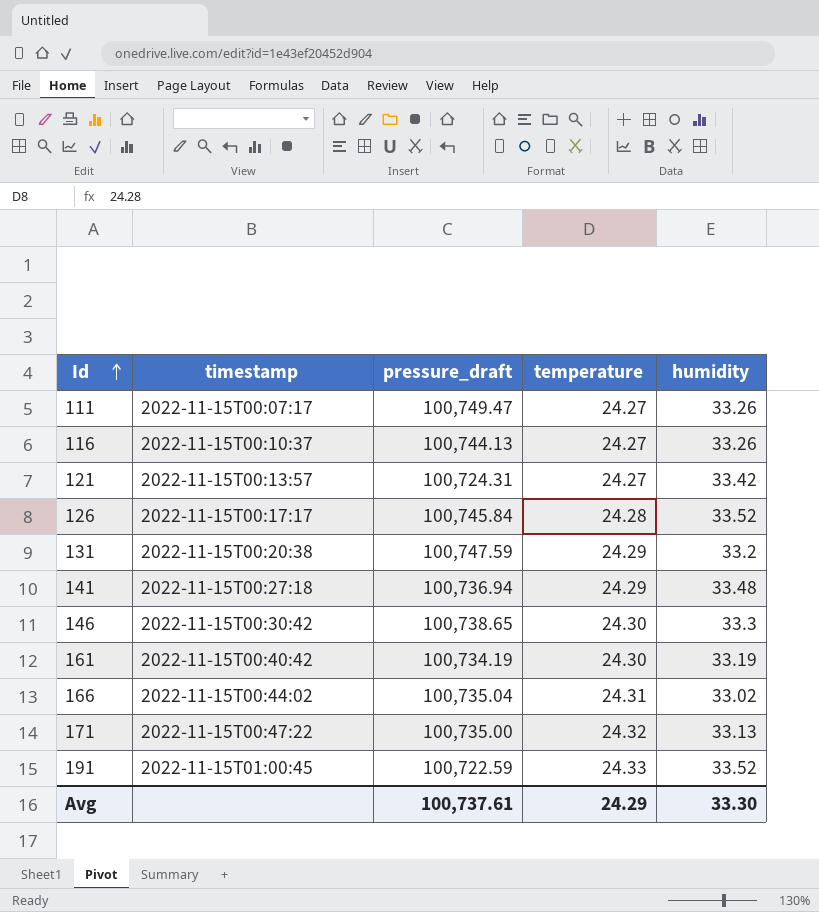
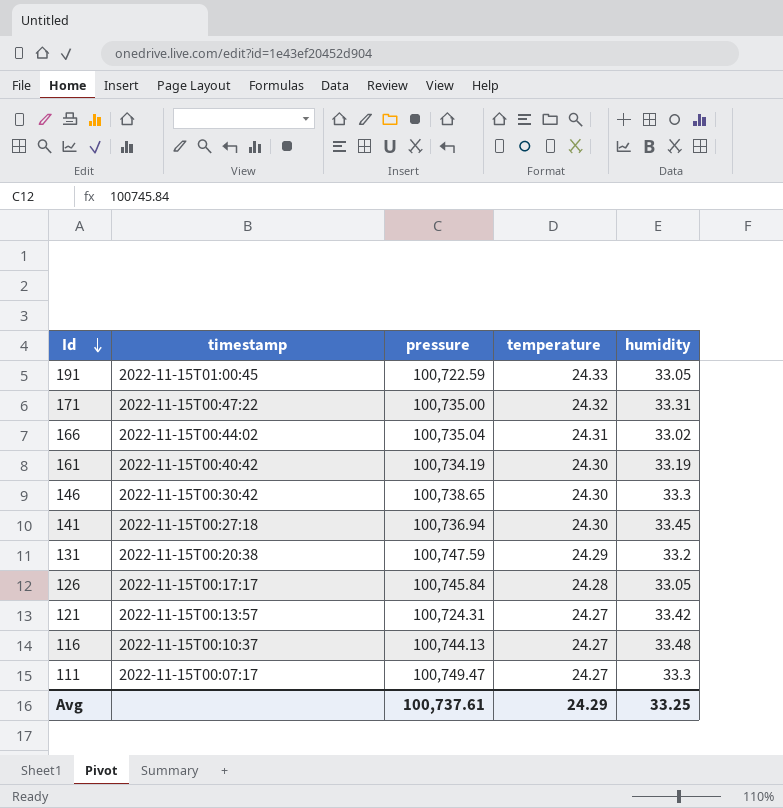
row order: Id ascending -> Id descending
column name: pressure_draft -> pressure
191 | humidity: 33.52 -> 33.05
171 | humidity: 33.13 -> 33.31
141 | temperature: 24.29 -> 24.30
141 | humidity: 33.48 -> 33.45
126 | humidity: 33.52 -> 33.05
116 | humidity: 33.26 -> 33.48
111 | humidity: 33.26 -> 33.3
Avg | humidity: 33.30 -> 33.25

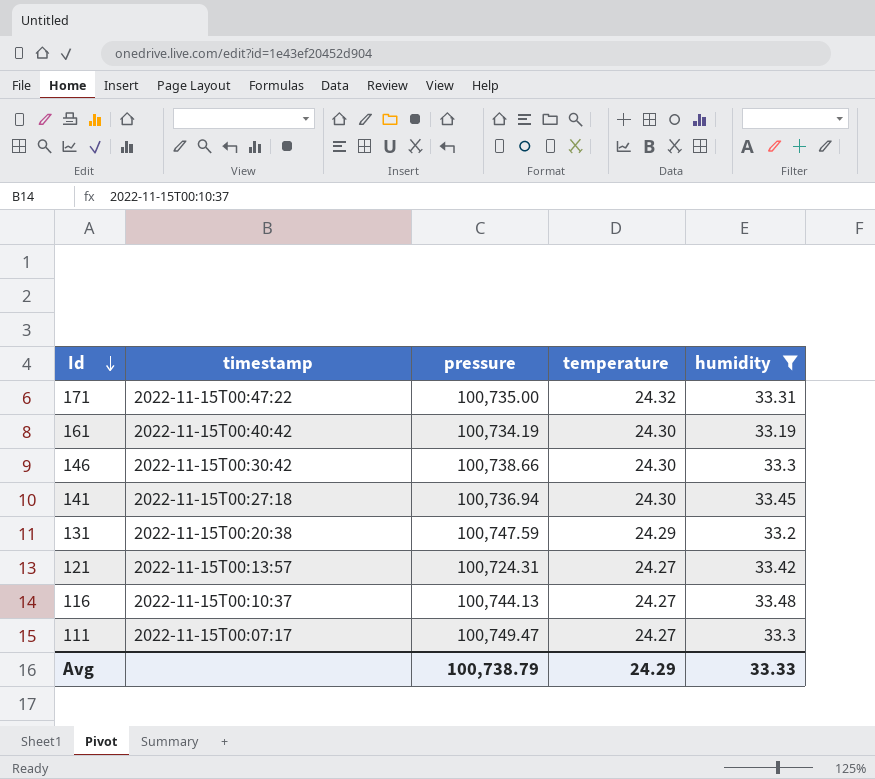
filter: none -> humidity >= 33.19
146 | pressure: 100,738.65 -> 100,738.66
Avg | pressure: 100,737.61 -> 100,738.79
Avg | humidity: 33.25 -> 33.33

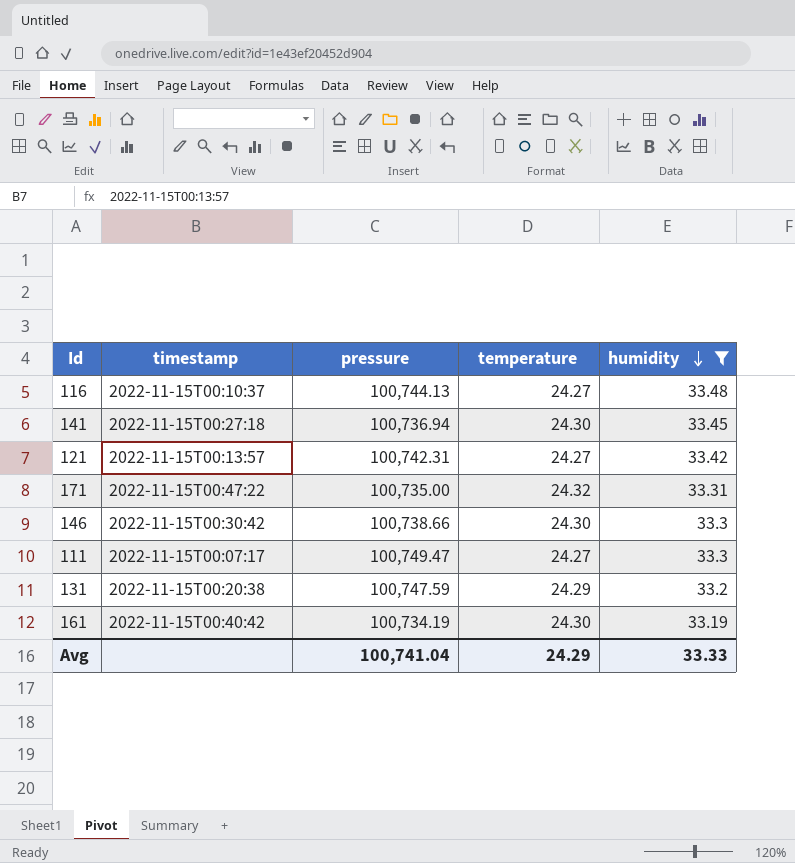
row order: Id descending -> humidity descending
121 | pressure: 100,724.31 -> 100,742.31
Avg | pressure: 100,738.79 -> 100,741.04

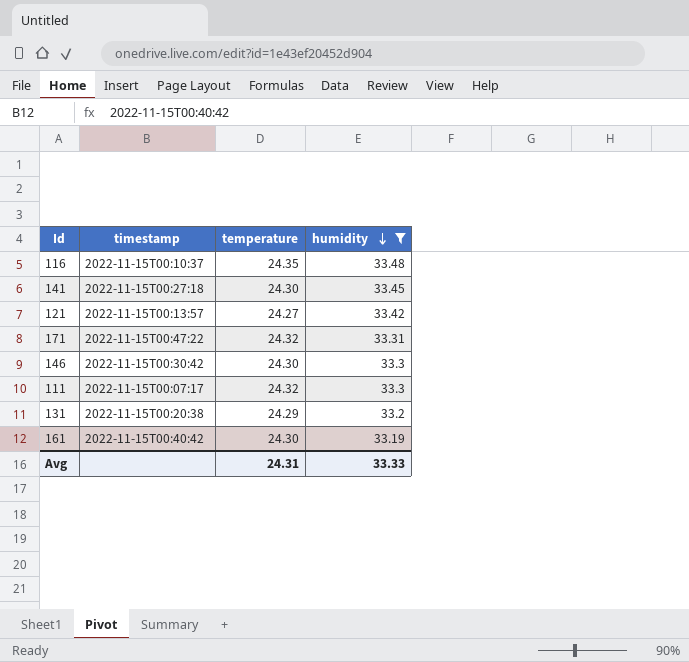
column pressure | position: 3 -> none
116 | temperature: 24.27 -> 24.35
111 | temperature: 24.27 -> 24.32
Avg | temperature: 24.29 -> 24.31

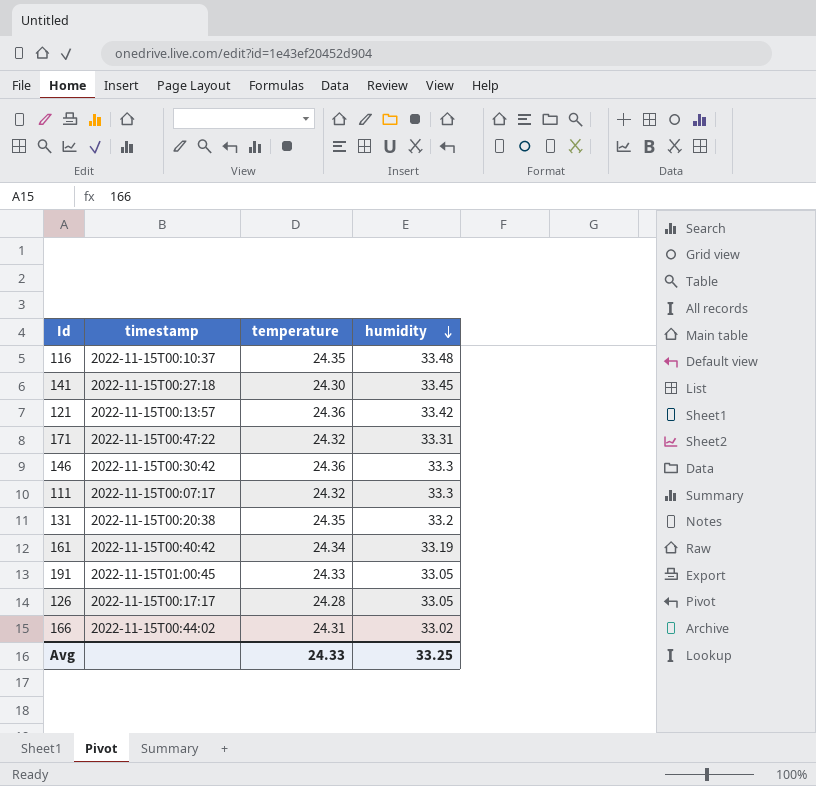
filter: humidity >= 33.19 -> none
121 | temperature: 24.27 -> 24.36
146 | temperature: 24.30 -> 24.36
131 | temperature: 24.29 -> 24.35
161 | temperature: 24.30 -> 24.34
Avg | temperature: 24.31 -> 24.33
Avg | humidity: 33.33 -> 33.25

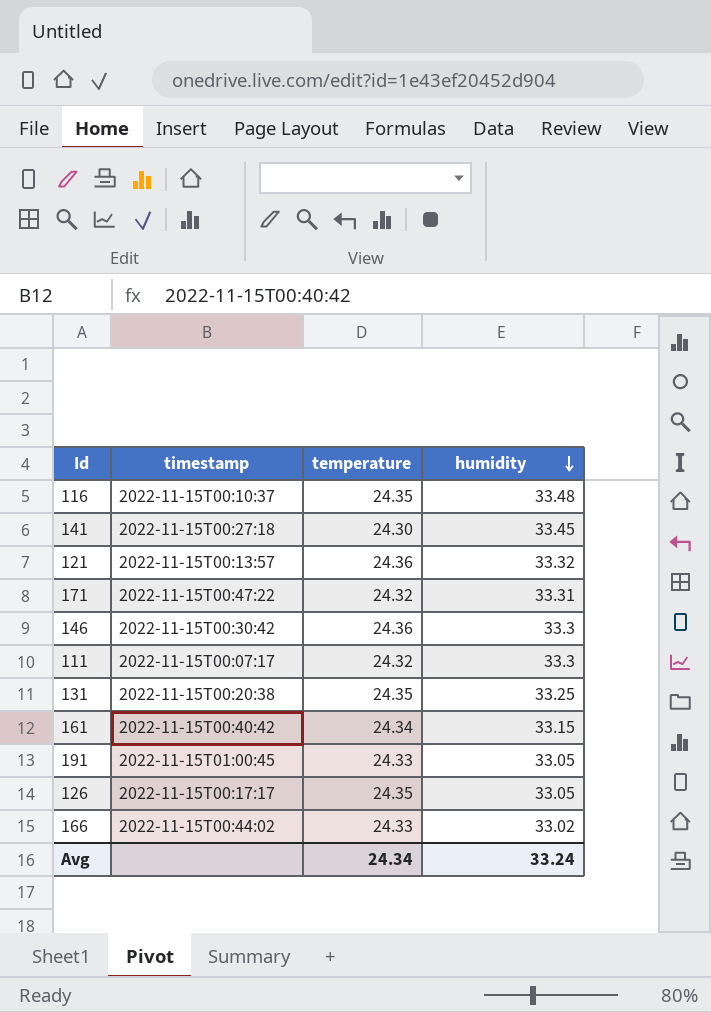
121 | humidity: 33.42 -> 33.32
131 | humidity: 33.2 -> 33.25
161 | humidity: 33.19 -> 33.15
126 | temperature: 24.28 -> 24.35
166 | temperature: 24.31 -> 24.33
Avg | temperature: 24.33 -> 24.34
Avg | humidity: 33.25 -> 33.24

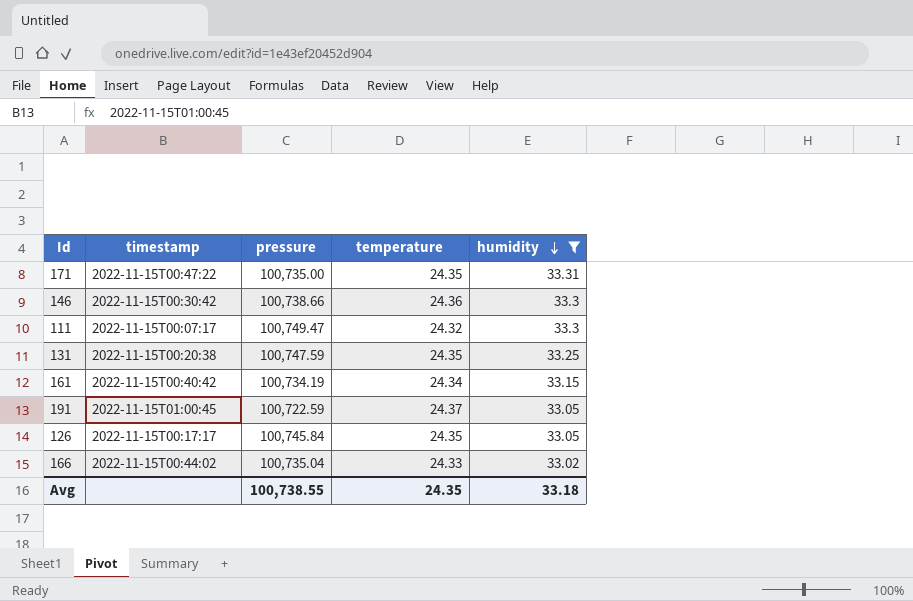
filter: none -> humidity <= 33.31
column pressure | position: none -> 3
171 | temperature: 24.32 -> 24.35
191 | temperature: 24.33 -> 24.37
Avg | temperature: 24.34 -> 24.35
Avg | humidity: 33.24 -> 33.18

